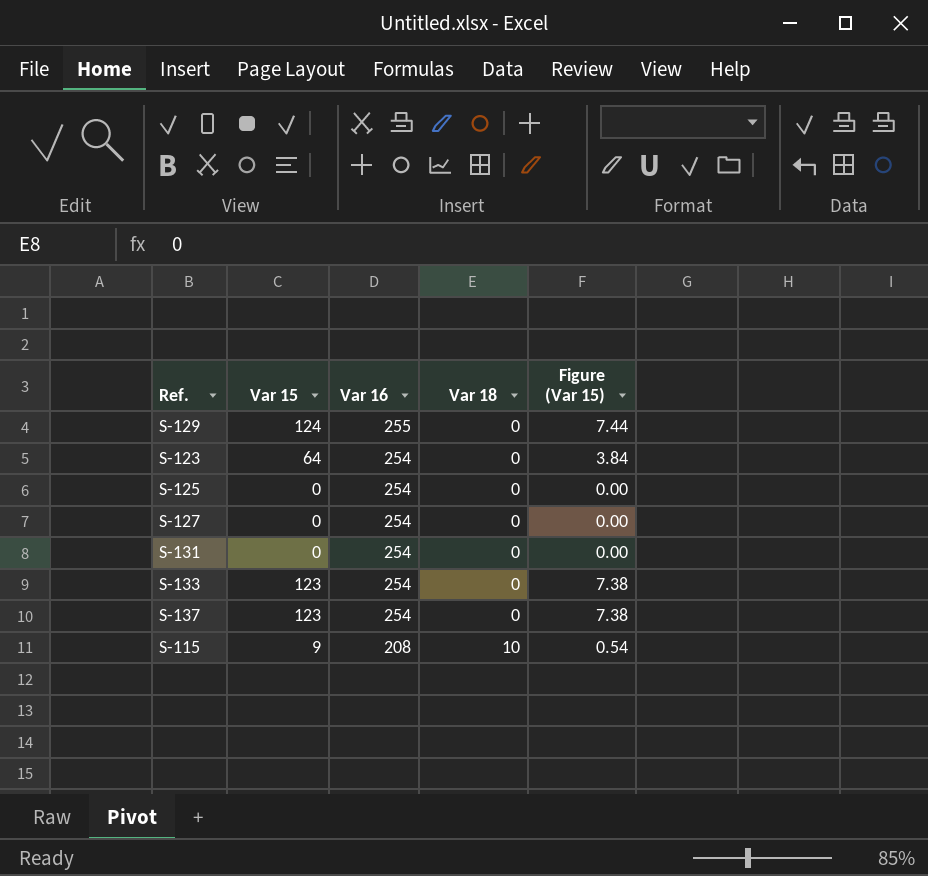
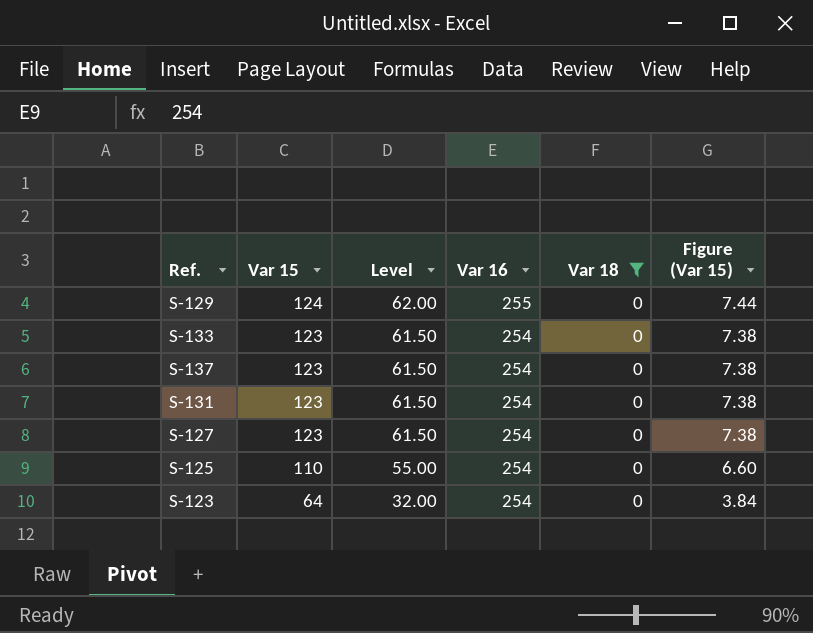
filter: none -> Var 18 = 0
row order: Var 16 descending -> Var 15 descending
column Level | formula: none -> [Var 15] * 0.5
S-131 | Var 15: 0 -> 123
S-131 | Figure (Var 15): 0.00 -> 7.38
S-127 | Var 15: 0 -> 123
S-127 | Figure (Var 15): 0.00 -> 7.38
S-125 | Var 15: 0 -> 110
S-125 | Figure (Var 15): 0.00 -> 6.60

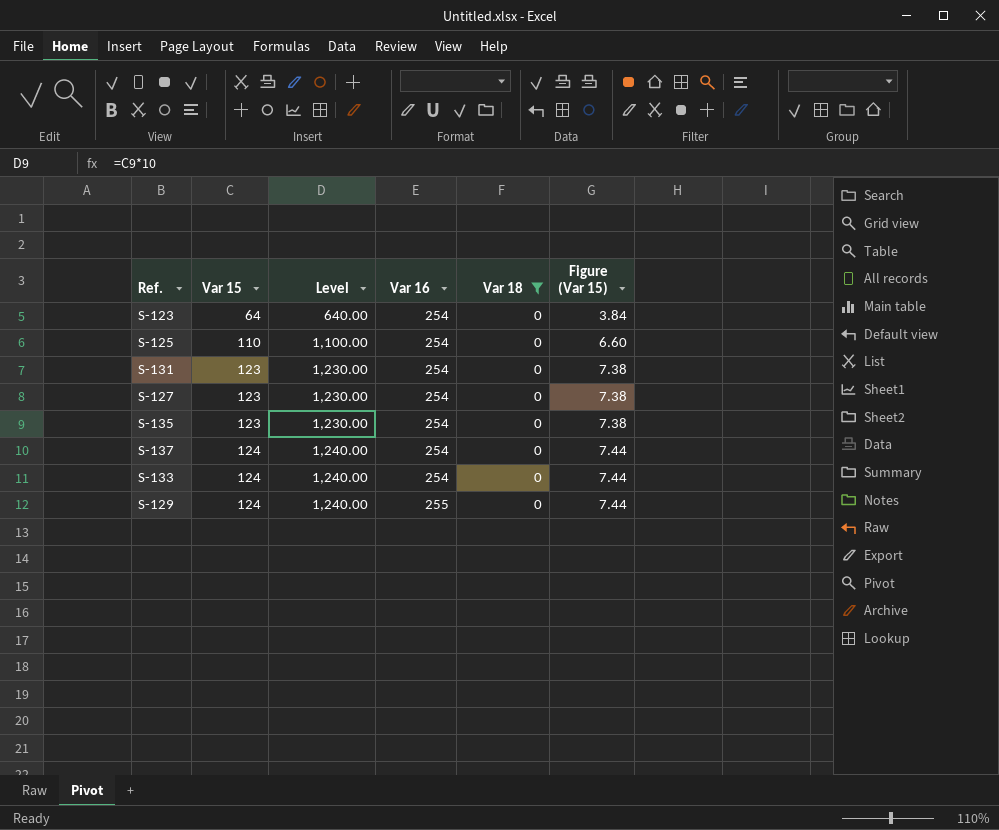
row order: Var 15 descending -> Var 15 ascending
column Level | formula: [Var 15] * 0.5 -> [Var 15] * 10
row S-135: none -> 123 | 1,230.00 | 254 | 0 | 7.38
S-137 | Var 15: 123 -> 124
S-137 | Figure (Var 15): 7.38 -> 7.44
S-133 | Var 15: 123 -> 124
S-133 | Figure (Var 15): 7.38 -> 7.44

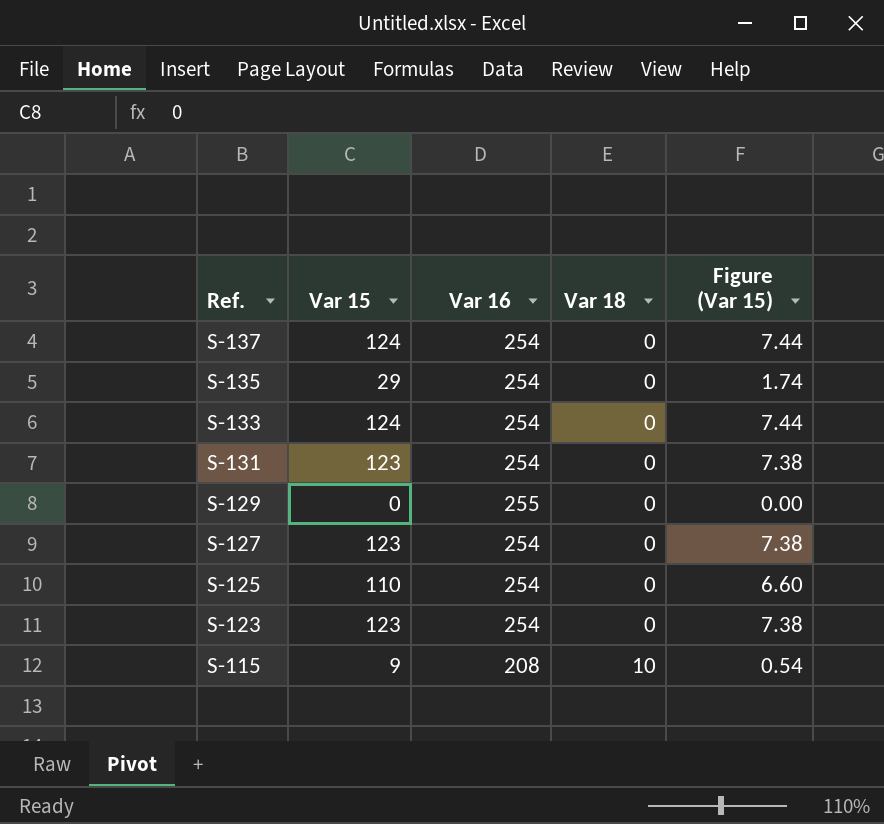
filter: Var 18 = 0 -> none
row order: Var 15 ascending -> Ref. descending
column Level | formula: [Var 15] * 10 -> none
S-135 | Var 15: 123 -> 29
S-135 | Figure (Var 15): 7.38 -> 1.74
S-129 | Var 15: 124 -> 0
S-129 | Figure (Var 15): 7.44 -> 0.00
S-123 | Var 15: 64 -> 123
S-123 | Figure (Var 15): 3.84 -> 7.38

